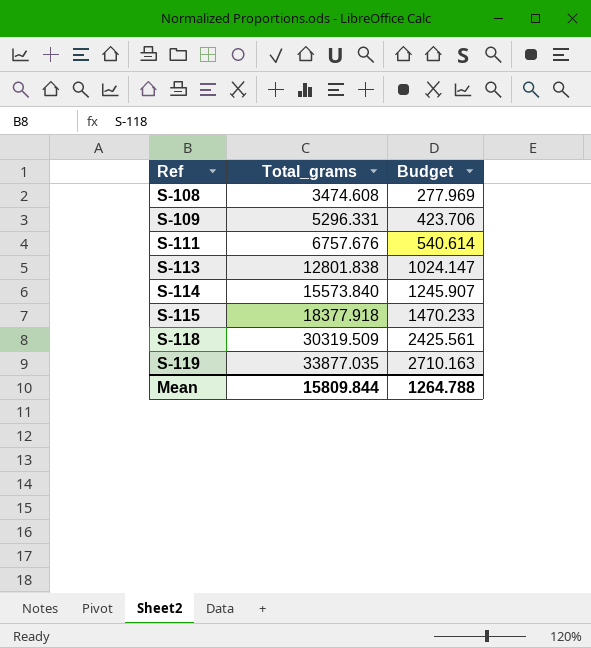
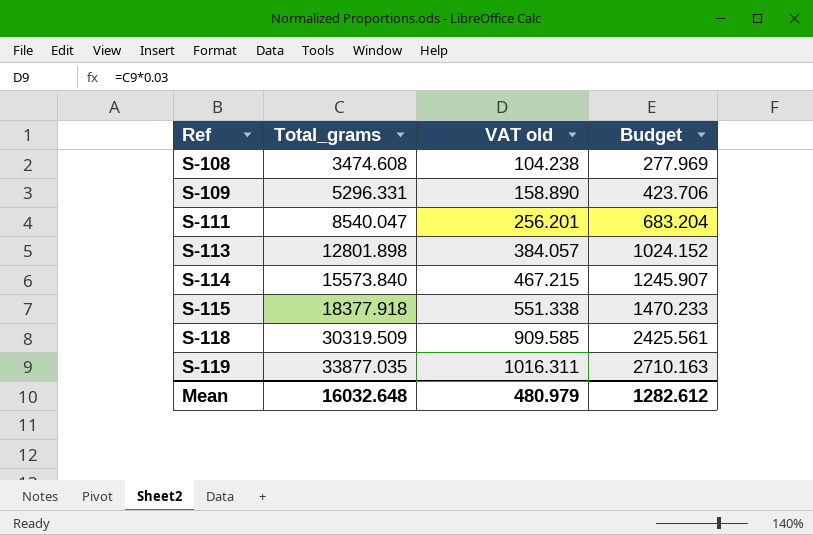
column VAT old | formula: none -> [Total_grams] * 0.03
S-111 | Total_grams: 6757.676 -> 8540.047
S-111 | Budget: 540.614 -> 683.204
S-113 | Total_grams: 12801.838 -> 12801.898
S-113 | Budget: 1024.147 -> 1024.152
Mean | Total_grams: 15809.844 -> 16032.648
Mean | Budget: 1264.788 -> 1282.612

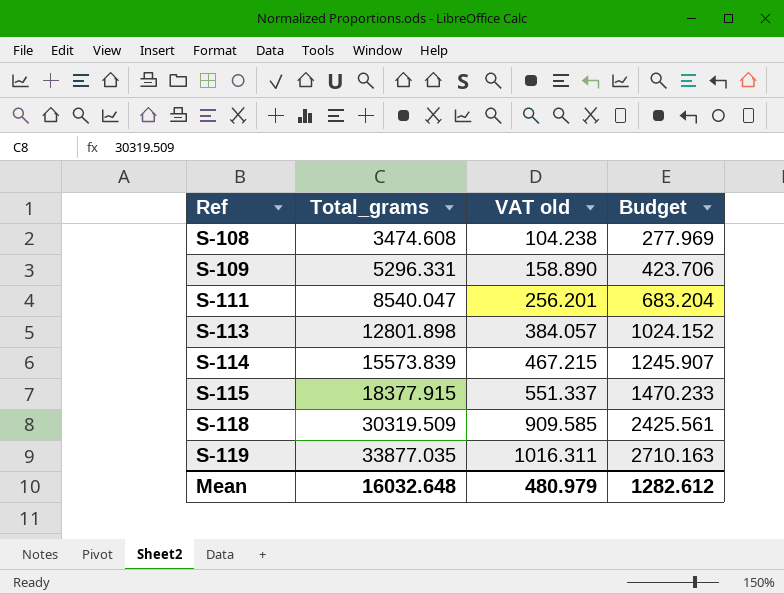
S-114 | Total_grams: 15573.840 -> 15573.839
S-115 | Total_grams: 18377.918 -> 18377.915
S-115 | VAT old: 551.338 -> 551.337

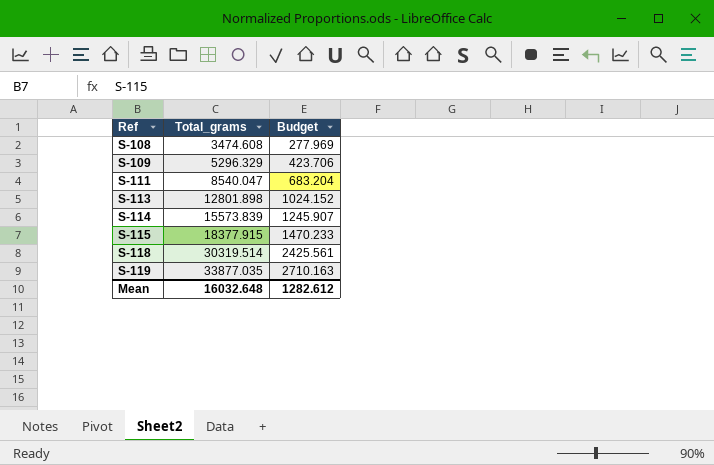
column VAT old | formula: [Total_grams] * 0.03 -> none
S-109 | Total_grams: 5296.331 -> 5296.329
S-118 | Total_grams: 30319.509 -> 30319.514

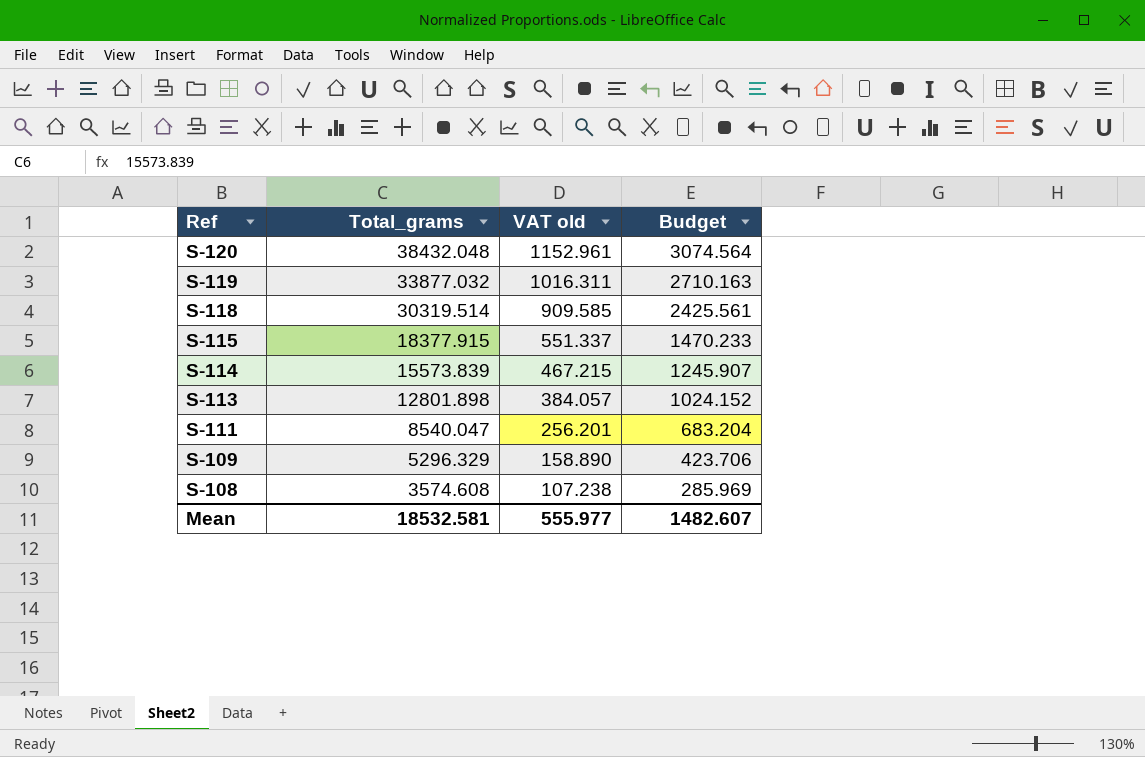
row order: Ref ascending -> Ref descending
column VAT old | formula: none -> [Total_grams] * 0.03
row S-120: none -> 38432.048 | 1152.961 | 3074.564
S-119 | Total_grams: 33877.035 -> 33877.032
S-108 | Total_grams: 3474.608 -> 3574.608
S-108 | Budget: 277.969 -> 285.969
Mean | Total_grams: 16032.648 -> 18532.581
Mean | Budget: 1282.612 -> 1482.607

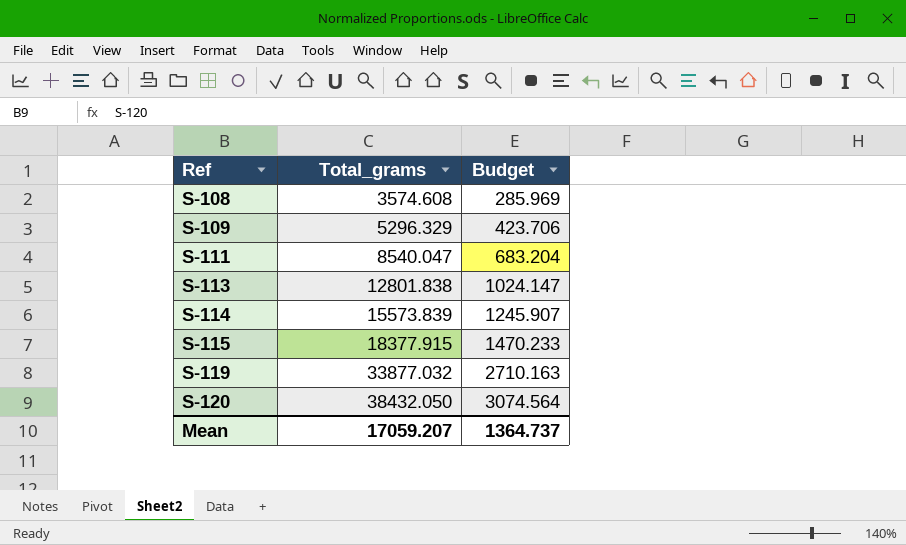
row order: Ref descending -> Ref ascending
column VAT old | formula: [Total_grams] * 0.03 -> none
row S-118: 30319.514 | 909.585 | 2425.561 -> none
S-113 | Total_grams: 12801.898 -> 12801.838
S-113 | Budget: 1024.152 -> 1024.147
S-120 | Total_grams: 38432.048 -> 38432.050
Mean | Total_grams: 18532.581 -> 17059.207
Mean | Budget: 1482.607 -> 1364.737

